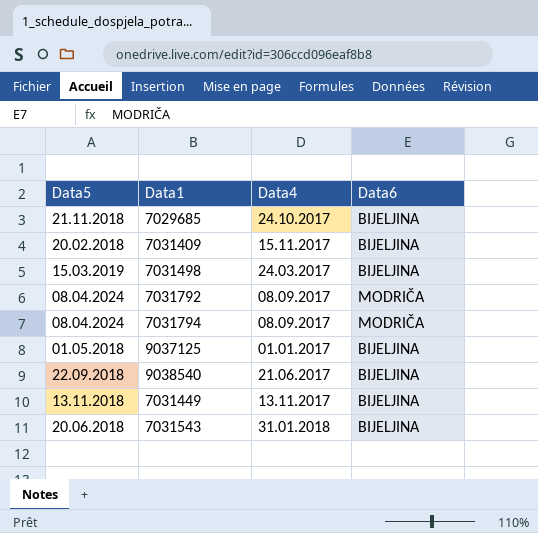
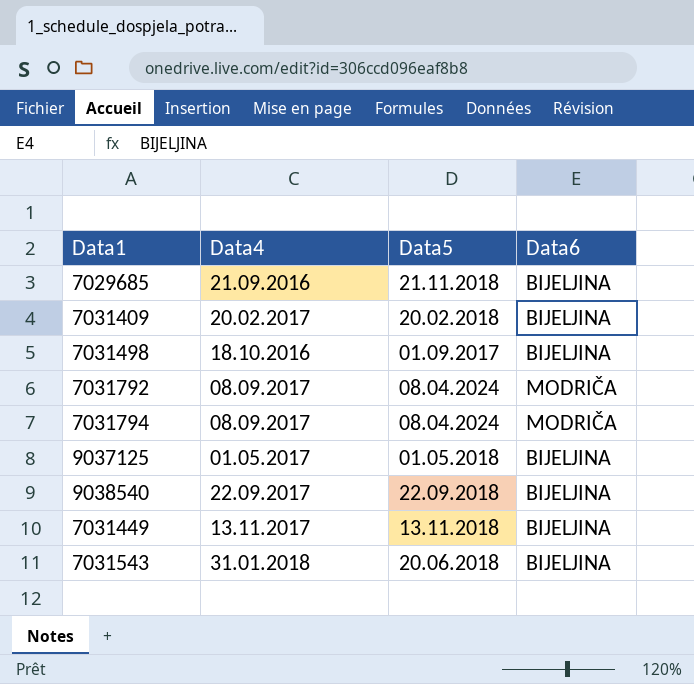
column Data5 | position: 1 -> 3
7029685 | Data4: 24.10.2017 -> 21.09.2016
7031409 | Data4: 15.11.2017 -> 20.02.2017
7031498 | Data4: 24.03.2017 -> 18.10.2016
7031498 | Data5: 15.03.2019 -> 01.09.2017
9037125 | Data4: 01.01.2017 -> 01.05.2017
9038540 | Data4: 21.06.2017 -> 22.09.2017

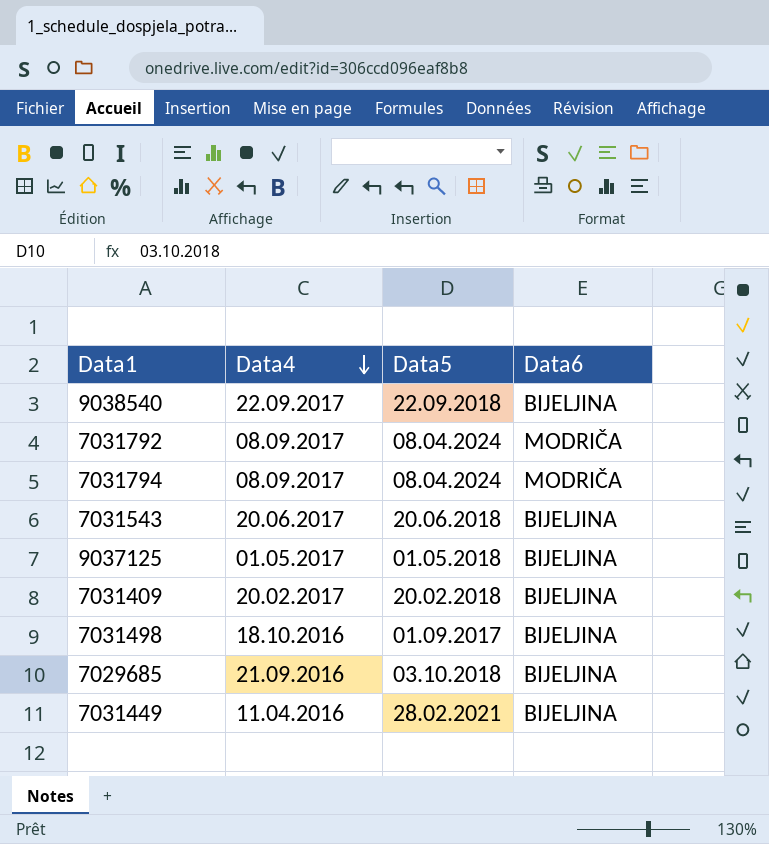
row order: none -> Data4 descending
7031543 | Data4: 31.01.2018 -> 20.06.2017
7029685 | Data5: 21.11.2018 -> 03.10.2018
7031449 | Data4: 13.11.2017 -> 11.04.2016
7031449 | Data5: 13.11.2018 -> 28.02.2021

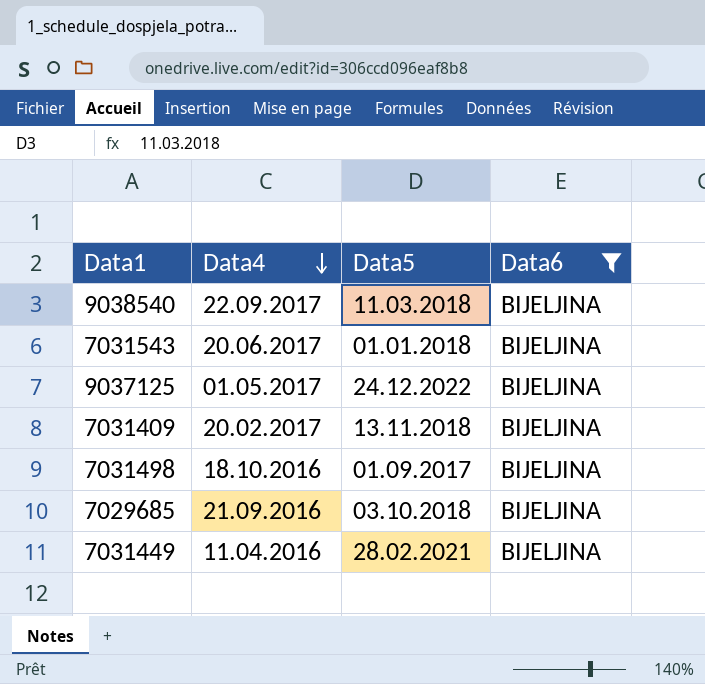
filter: none -> Data6 = BIJELJINA
9038540 | Data5: 22.09.2018 -> 11.03.2018
7031543 | Data5: 20.06.2018 -> 01.01.2018
9037125 | Data5: 01.05.2018 -> 24.12.2022
7031409 | Data5: 20.02.2018 -> 13.11.2018

